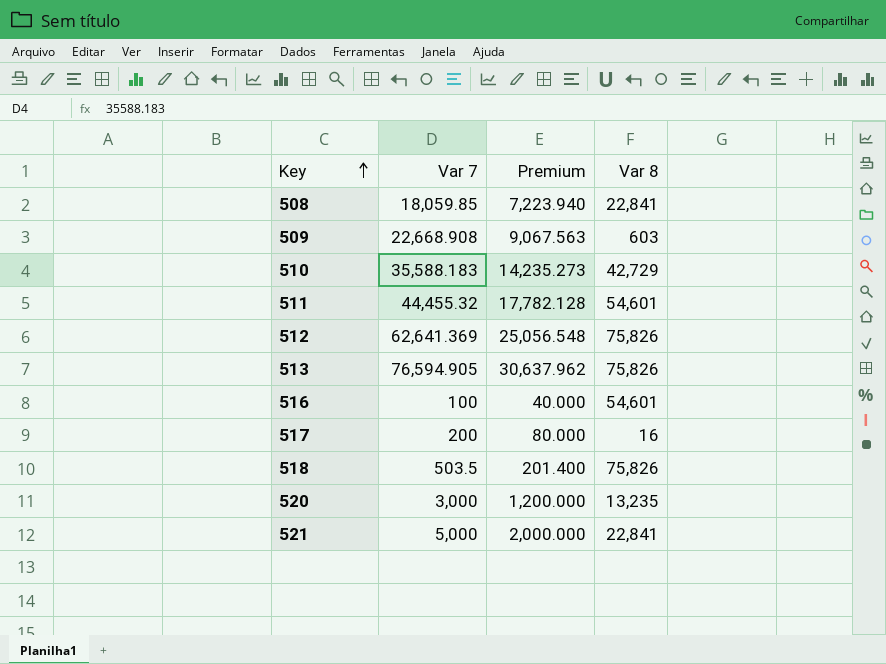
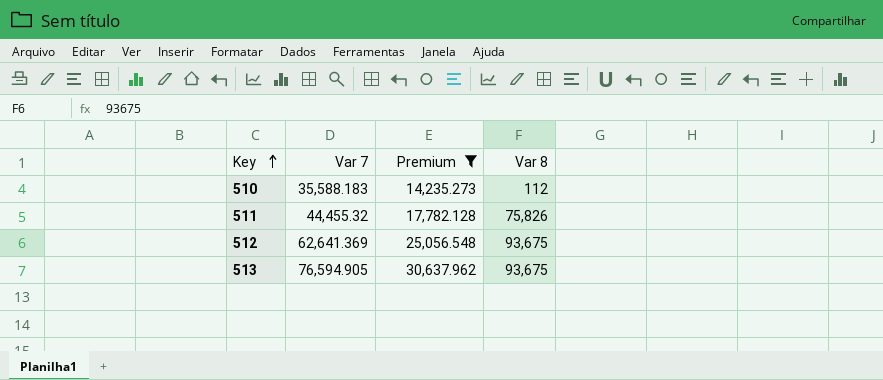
filter: none -> Premium >= 14,235.273
510 | Var 8: 42,729 -> 112
511 | Var 8: 54,601 -> 75,826
512 | Var 8: 75,826 -> 93,675
513 | Var 8: 75,826 -> 93,675

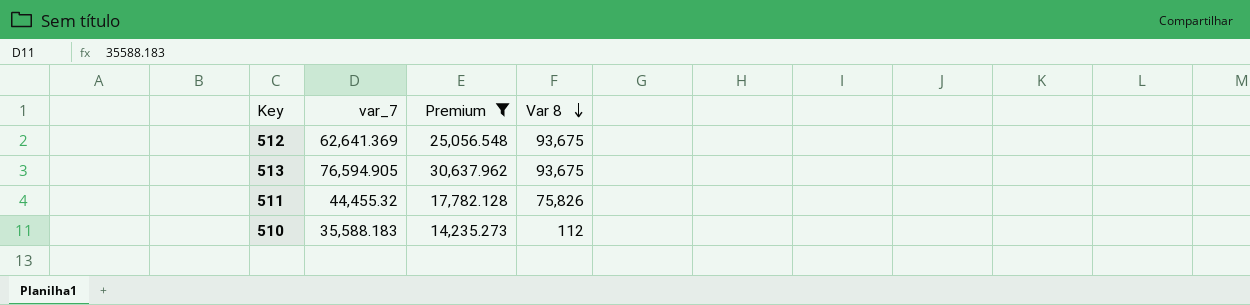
row order: Key ascending -> Var 8 descending
column name: Var 7 -> var_7

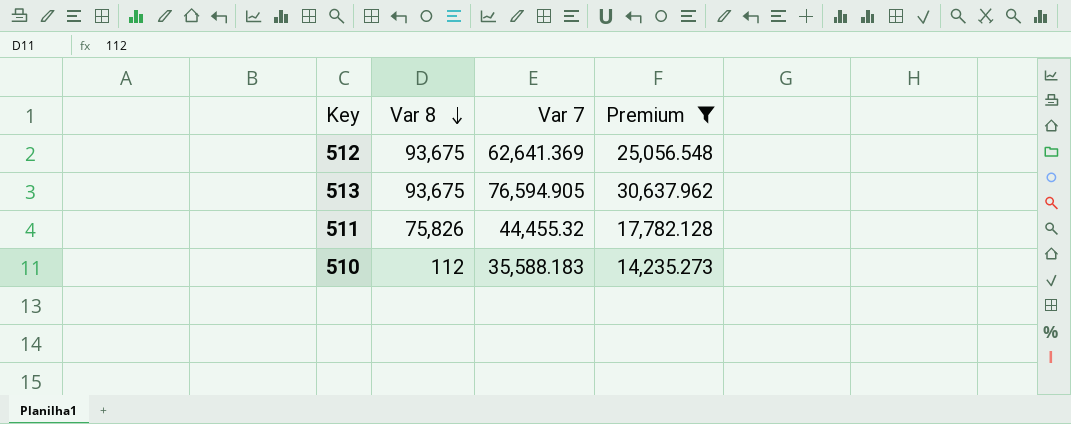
column Var 8 | position: 4 -> 2
column name: var_7 -> Var 7

